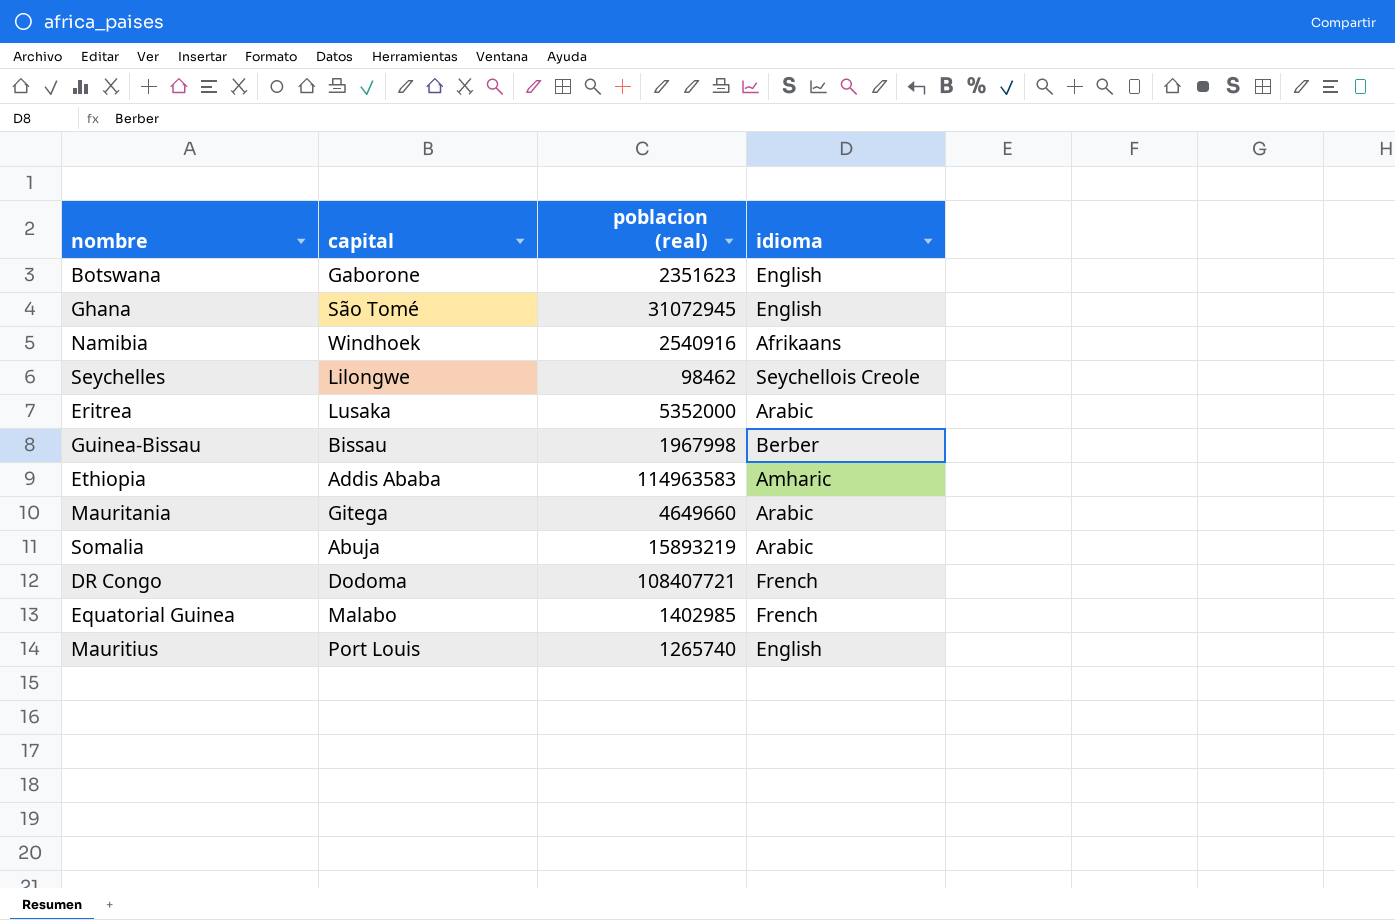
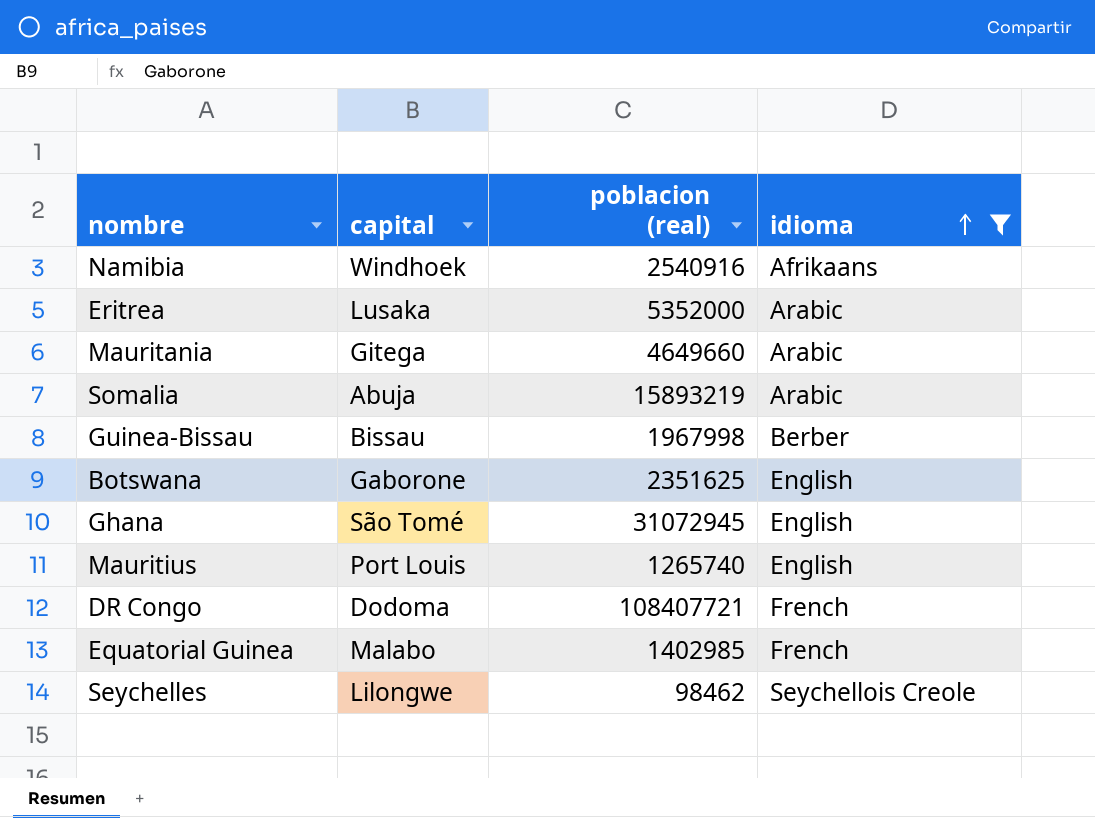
filter: none -> idioma != Amharic
row order: none -> idioma ascending
Botswana | poblacion (real): 2351623 -> 2351625

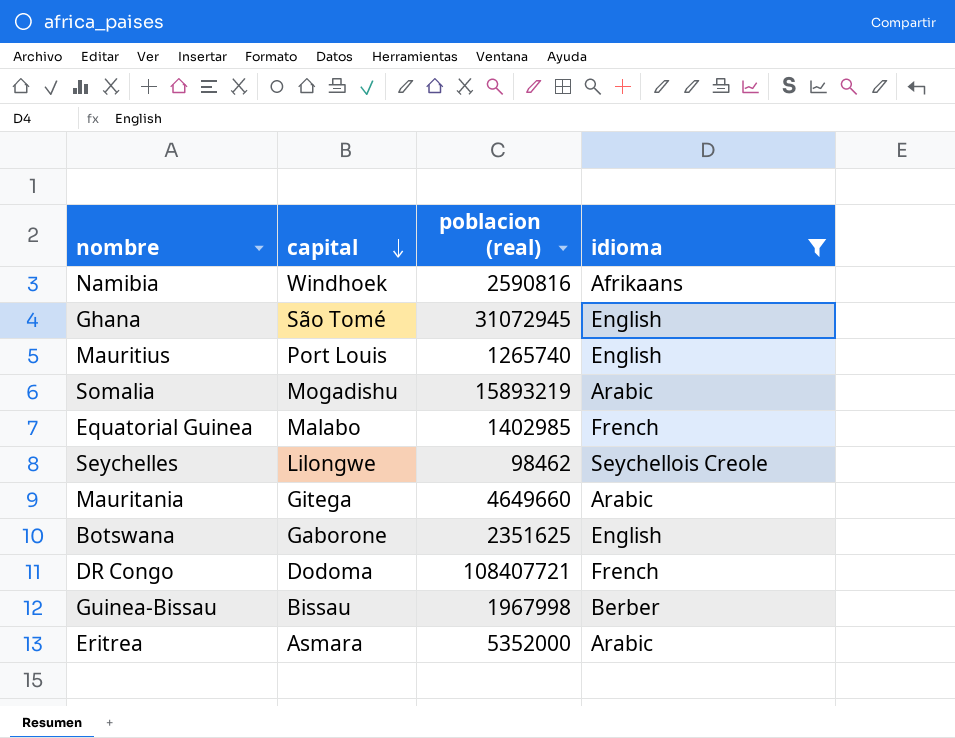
row order: idioma ascending -> capital descending
Namibia | poblacion (real): 2540916 -> 2590816
Somalia | capital: Abuja -> Mogadishu
Eritrea | capital: Lusaka -> Asmara

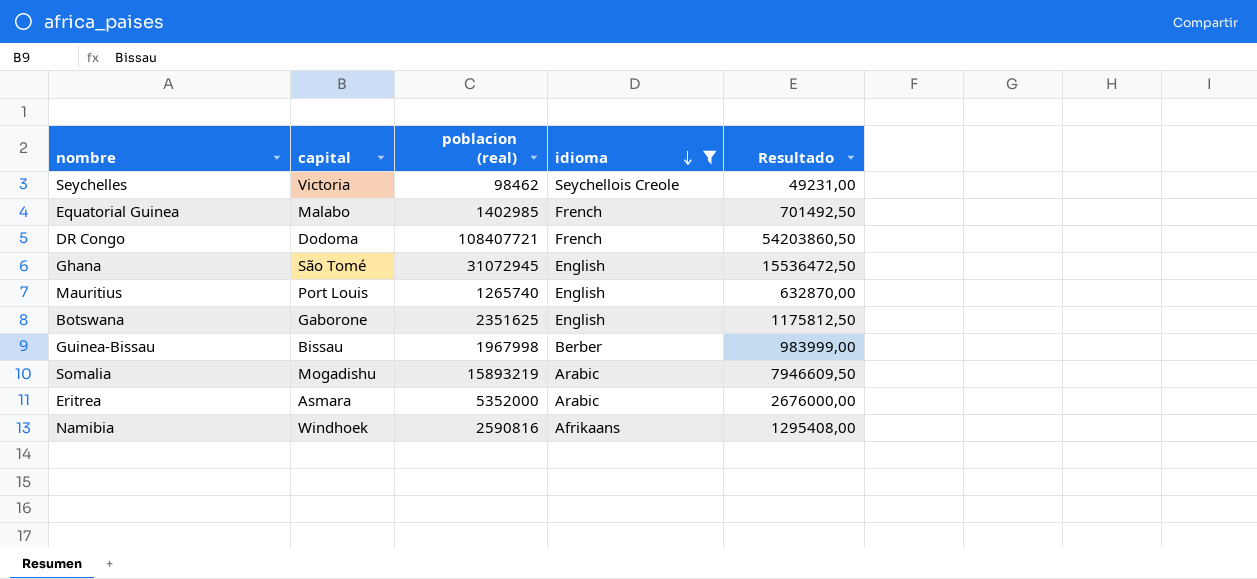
row order: capital descending -> idioma descending
column Resultado | formula: none -> [poblacion (real)] * 0,5
row Mauritania: Gitega | 4649660 | Arabic -> none
Seychelles | capital: Lilongwe -> Victoria

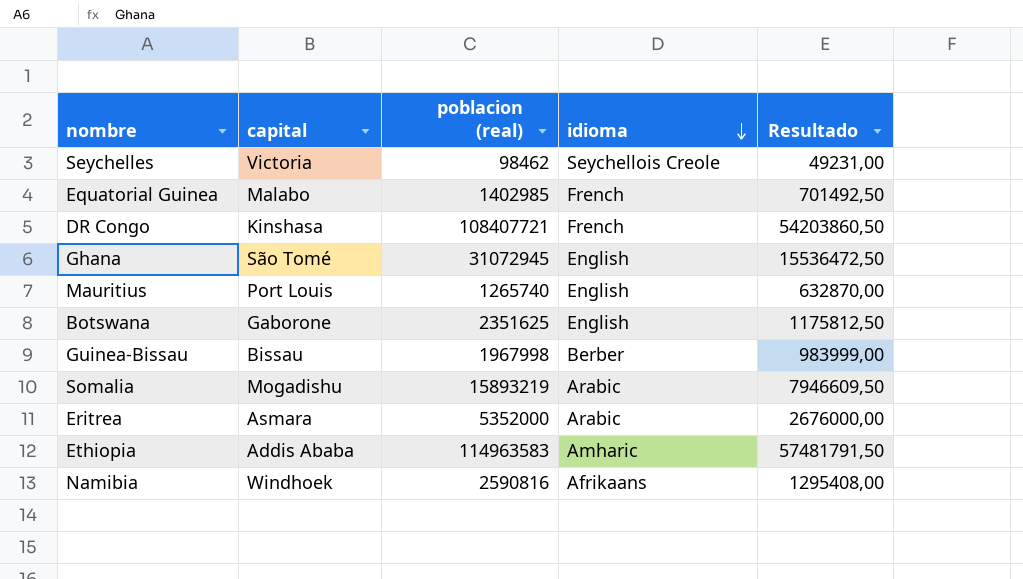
filter: idioma != Amharic -> none
DR Congo | capital: Dodoma -> Kinshasa

